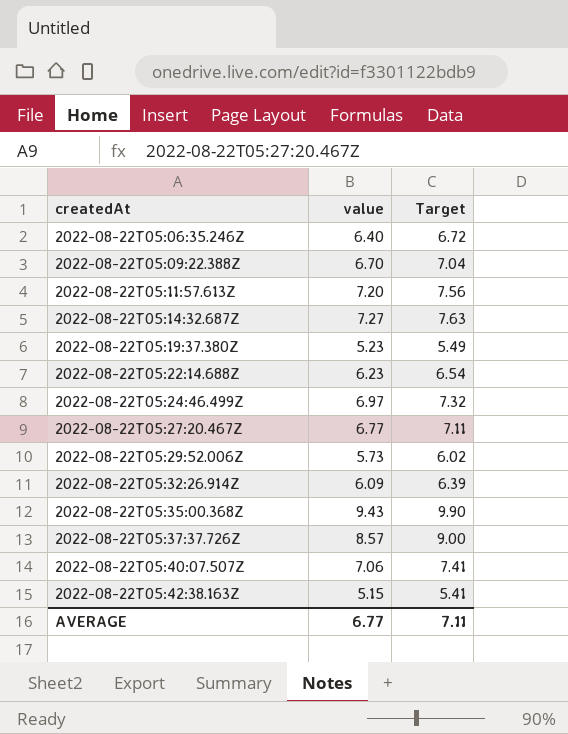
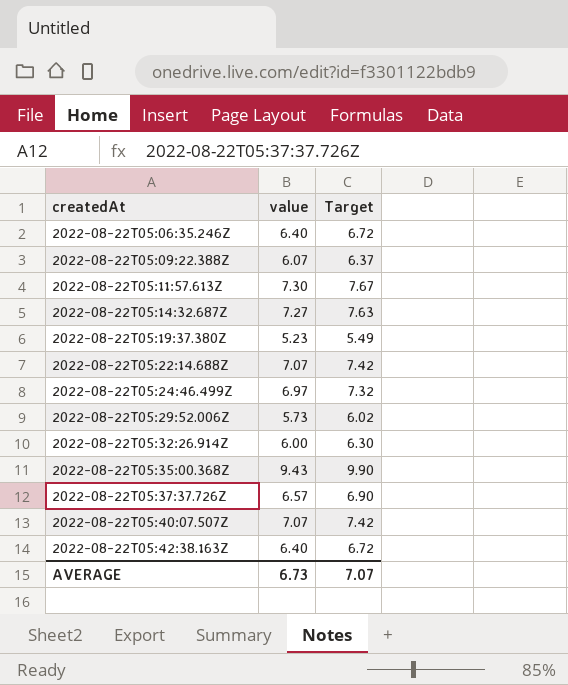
row 2022-08-22T05:27:20.467Z: 6.77 | 7.11 -> none
2022-08-22T05:09:22.388Z | value: 6.70 -> 6.07
2022-08-22T05:09:22.388Z | Target: 7.04 -> 6.37
2022-08-22T05:11:57.613Z | value: 7.20 -> 7.30
2022-08-22T05:11:57.613Z | Target: 7.56 -> 7.67
2022-08-22T05:22:14.688Z | value: 6.23 -> 7.07
2022-08-22T05:22:14.688Z | Target: 6.54 -> 7.42
2022-08-22T05:32:26.914Z | value: 6.09 -> 6.00
2022-08-22T05:32:26.914Z | Target: 6.39 -> 6.30
2022-08-22T05:37:37.726Z | value: 8.57 -> 6.57
2022-08-22T05:37:37.726Z | Target: 9.00 -> 6.90
2022-08-22T05:40:07.507Z | value: 7.06 -> 7.07
2022-08-22T05:40:07.507Z | Target: 7.41 -> 7.42
2022-08-22T05:42:38.163Z | value: 5.15 -> 6.40
2022-08-22T05:42:38.163Z | Target: 5.41 -> 6.72
AVERAGE | value: 6.77 -> 6.73
AVERAGE | Target: 7.11 -> 7.07

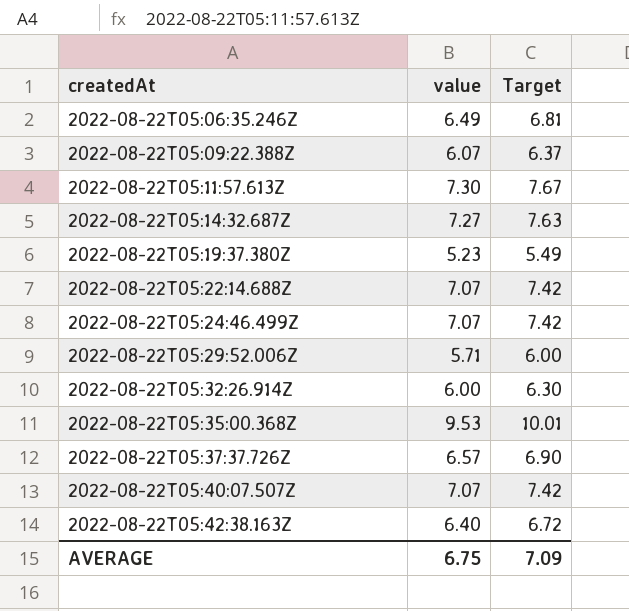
2022-08-22T05:06:35.246Z | value: 6.40 -> 6.49
2022-08-22T05:06:35.246Z | Target: 6.72 -> 6.81
2022-08-22T05:24:46.499Z | value: 6.97 -> 7.07
2022-08-22T05:24:46.499Z | Target: 7.32 -> 7.42
2022-08-22T05:29:52.006Z | value: 5.73 -> 5.71
2022-08-22T05:29:52.006Z | Target: 6.02 -> 6.00
2022-08-22T05:35:00.368Z | value: 9.43 -> 9.53
2022-08-22T05:35:00.368Z | Target: 9.90 -> 10.01
AVERAGE | value: 6.73 -> 6.75
AVERAGE | Target: 7.07 -> 7.09

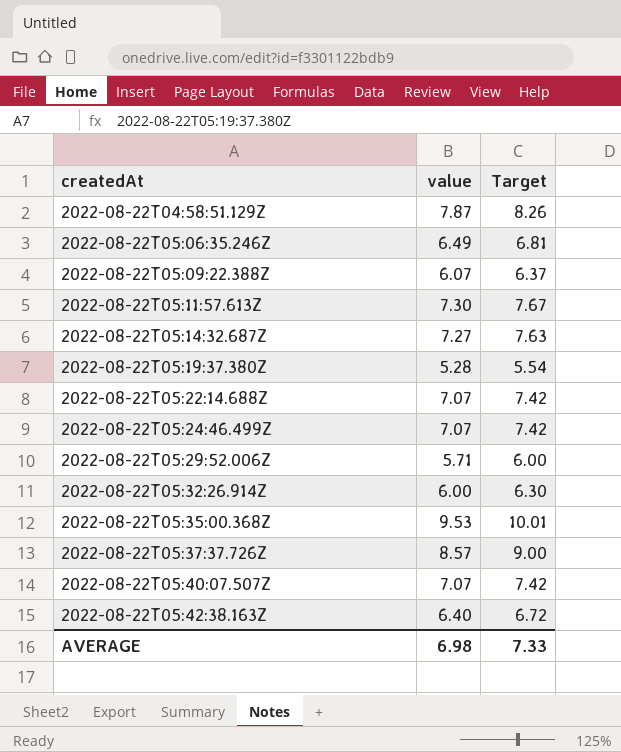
row 2022-08-22T04:58:51.129Z: none -> 7.87 | 8.26
2022-08-22T05:19:37.380Z | value: 5.23 -> 5.28
2022-08-22T05:19:37.380Z | Target: 5.49 -> 5.54
2022-08-22T05:37:37.726Z | value: 6.57 -> 8.57
2022-08-22T05:37:37.726Z | Target: 6.90 -> 9.00
AVERAGE | value: 6.75 -> 6.98
AVERAGE | Target: 7.09 -> 7.33

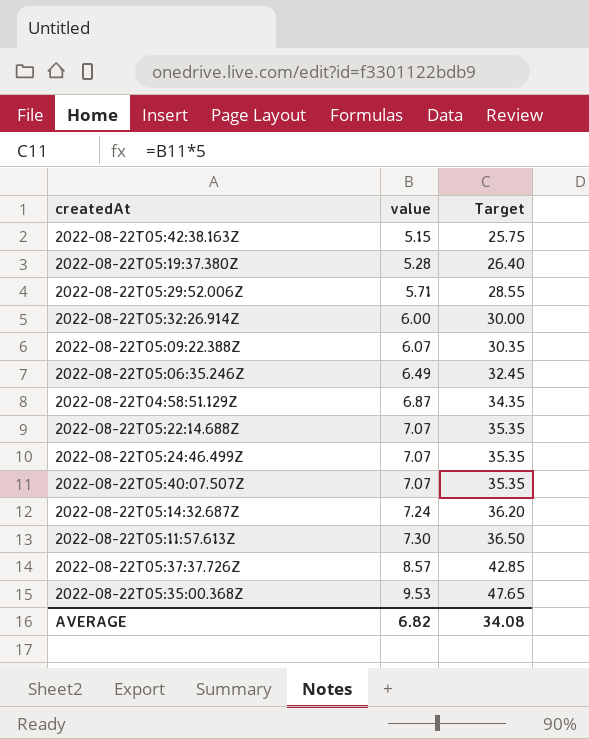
row order: createdAt ascending -> value ascending
column Target | formula: [value] * 1.05 -> [value] * 5
2022-08-22T05:42:38.163Z | value: 6.40 -> 5.15
2022-08-22T04:58:51.129Z | value: 7.87 -> 6.87
2022-08-22T05:14:32.687Z | value: 7.27 -> 7.24
AVERAGE | value: 6.98 -> 6.82
AVERAGE | Target: 7.33 -> 34.08

